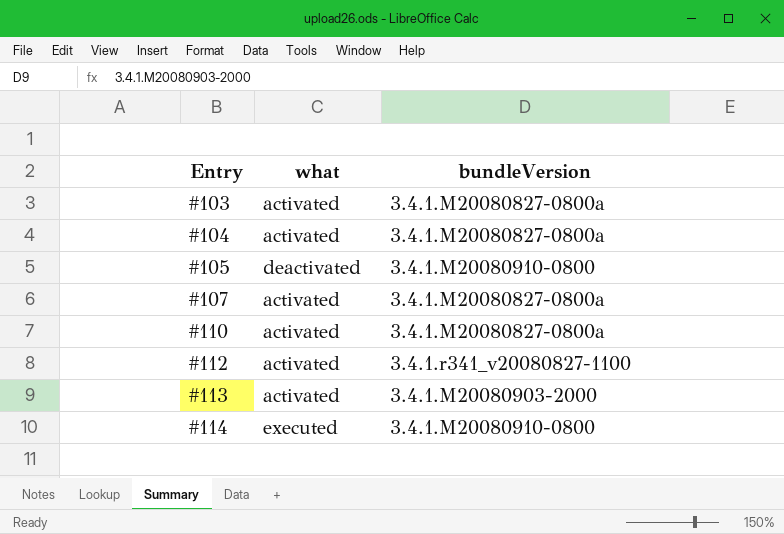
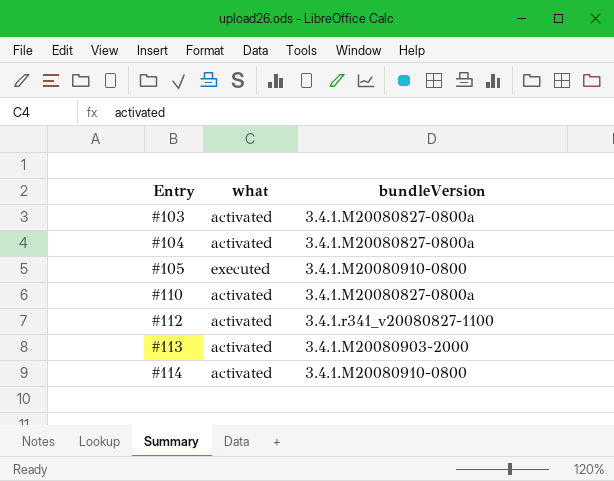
row #107: activated | 3.4.1.M20080827-0800a -> none
#105 | what: deactivated -> executed
#114 | what: executed -> activated

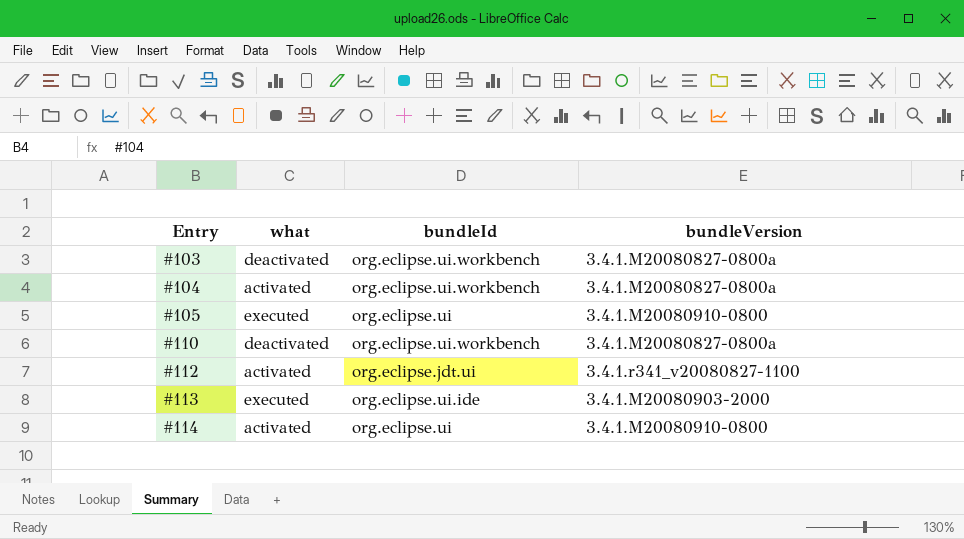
column bundleId | position: none -> 3
#103 | what: activated -> deactivated
#110 | what: activated -> deactivated
#113 | what: activated -> executed

